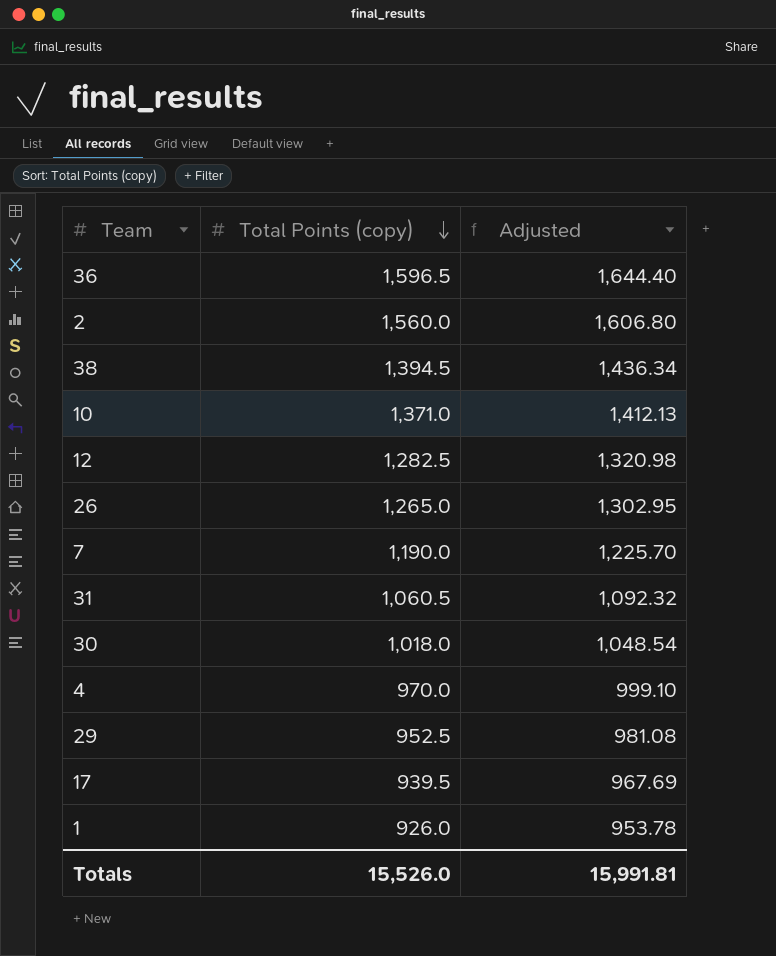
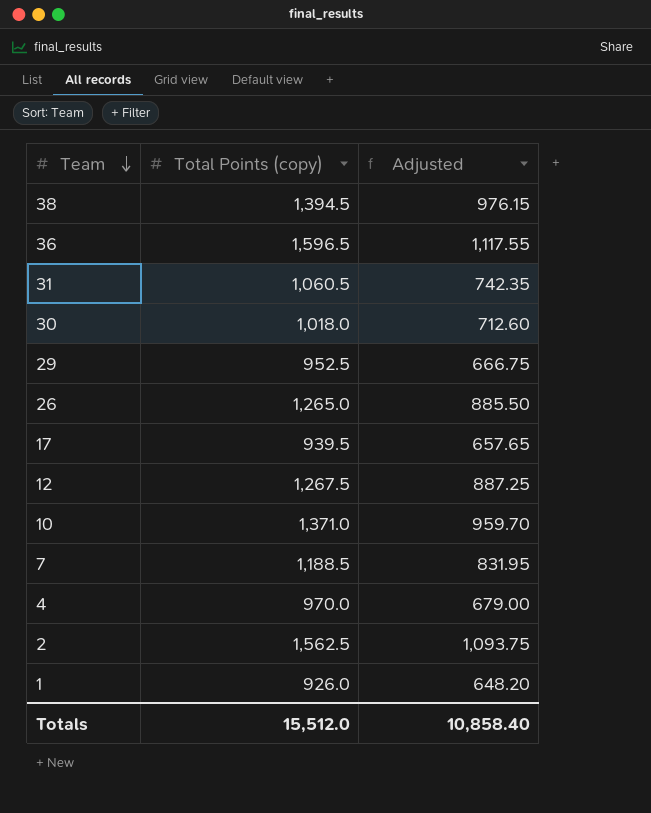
row order: Total Points (copy) descending -> Team descending
column Adjusted | formula: [Total Points (copy)] * 1.03 -> [Total Points (copy)] * 0.7
12 | Total Points (copy): 1,282.5 -> 1,267.5
7 | Total Points (copy): 1,190.0 -> 1,188.5
2 | Total Points (copy): 1,560.0 -> 1,562.5
Totals | Total Points (copy): 15,526.0 -> 15,512.0
Totals | Adjusted: 15,991.81 -> 10,858.40

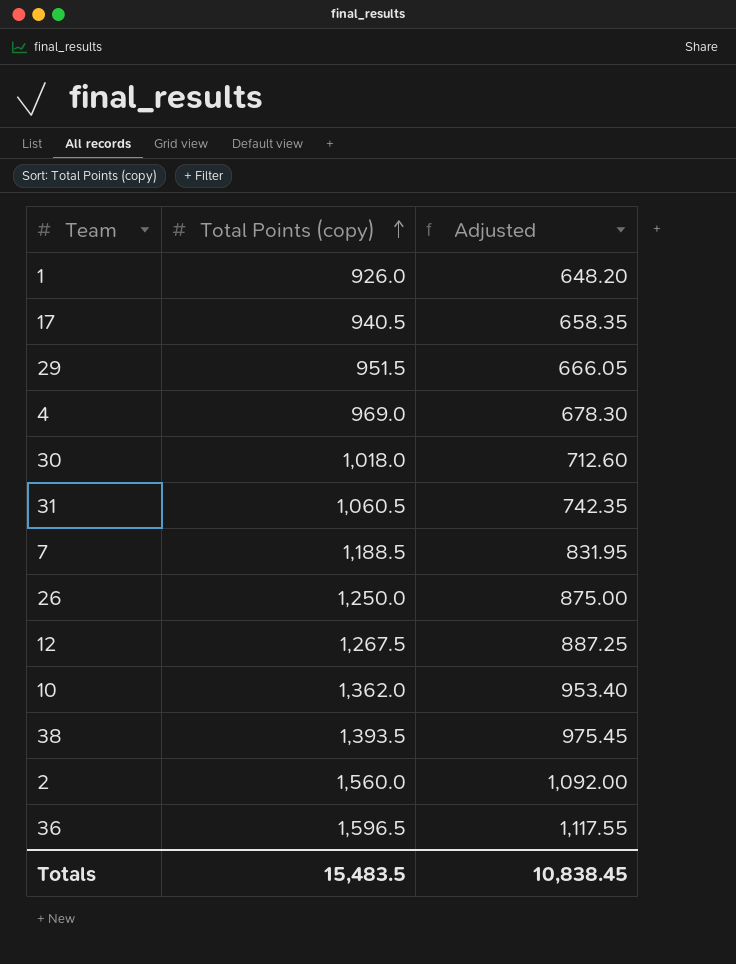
row order: Team descending -> Total Points (copy) ascending
17 | Total Points (copy): 939.5 -> 940.5
17 | Adjusted: 657.65 -> 658.35
29 | Total Points (copy): 952.5 -> 951.5
29 | Adjusted: 666.75 -> 666.05
4 | Total Points (copy): 970.0 -> 969.0
4 | Adjusted: 679.00 -> 678.30
26 | Total Points (copy): 1,265.0 -> 1,250.0
26 | Adjusted: 885.50 -> 875.00
10 | Total Points (copy): 1,371.0 -> 1,362.0
10 | Adjusted: 959.70 -> 953.40
38 | Total Points (copy): 1,394.5 -> 1,393.5
38 | Adjusted: 976.15 -> 975.45
2 | Total Points (copy): 1,562.5 -> 1,560.0
2 | Adjusted: 1,093.75 -> 1,092.00
Totals | Total Points (copy): 15,512.0 -> 15,483.5
Totals | Adjusted: 10,858.40 -> 10,838.45

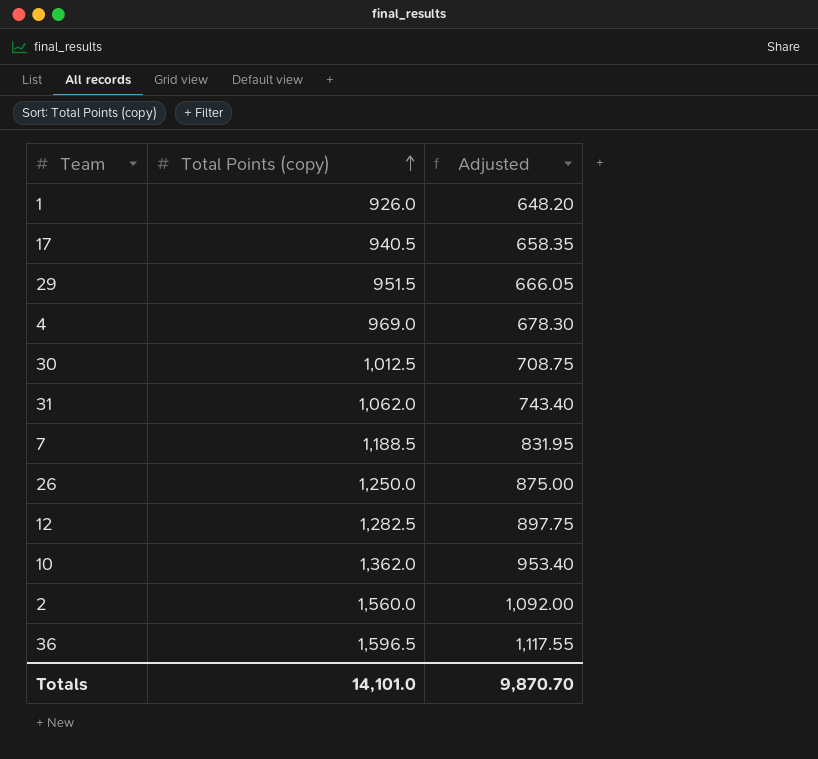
row 38: 1,393.5 | 975.45 -> none
30 | Total Points (copy): 1,018.0 -> 1,012.5
30 | Adjusted: 712.60 -> 708.75
31 | Total Points (copy): 1,060.5 -> 1,062.0
31 | Adjusted: 742.35 -> 743.40
12 | Total Points (copy): 1,267.5 -> 1,282.5
12 | Adjusted: 887.25 -> 897.75
Totals | Total Points (copy): 15,483.5 -> 14,101.0
Totals | Adjusted: 10,838.45 -> 9,870.70

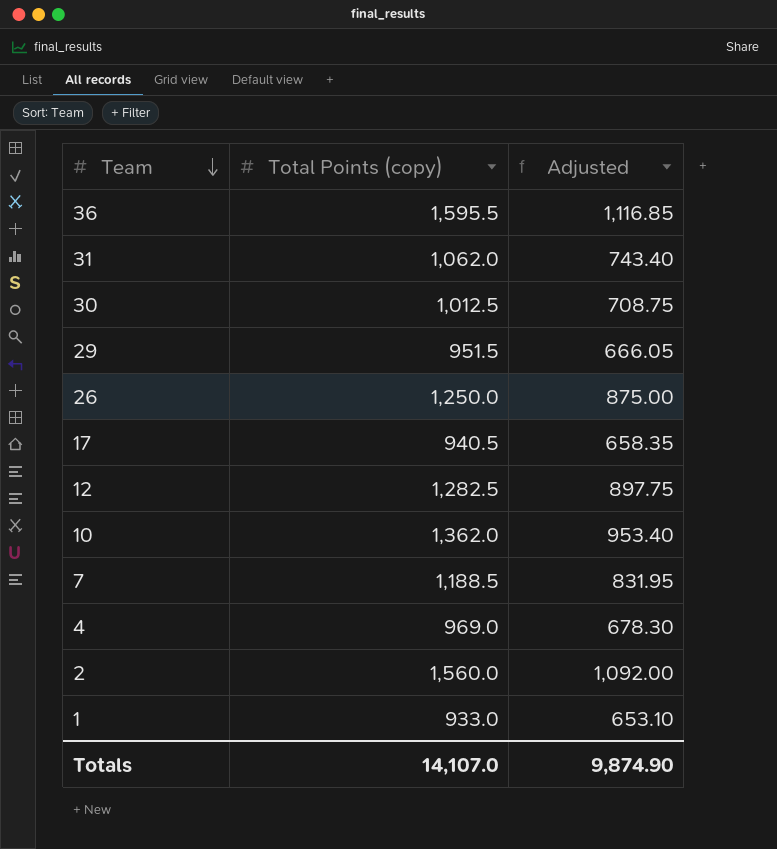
row order: Total Points (copy) ascending -> Team descending
36 | Total Points (copy): 1,596.5 -> 1,595.5
36 | Adjusted: 1,117.55 -> 1,116.85
1 | Total Points (copy): 926.0 -> 933.0
1 | Adjusted: 648.20 -> 653.10
Totals | Total Points (copy): 14,101.0 -> 14,107.0
Totals | Adjusted: 9,870.70 -> 9,874.90

